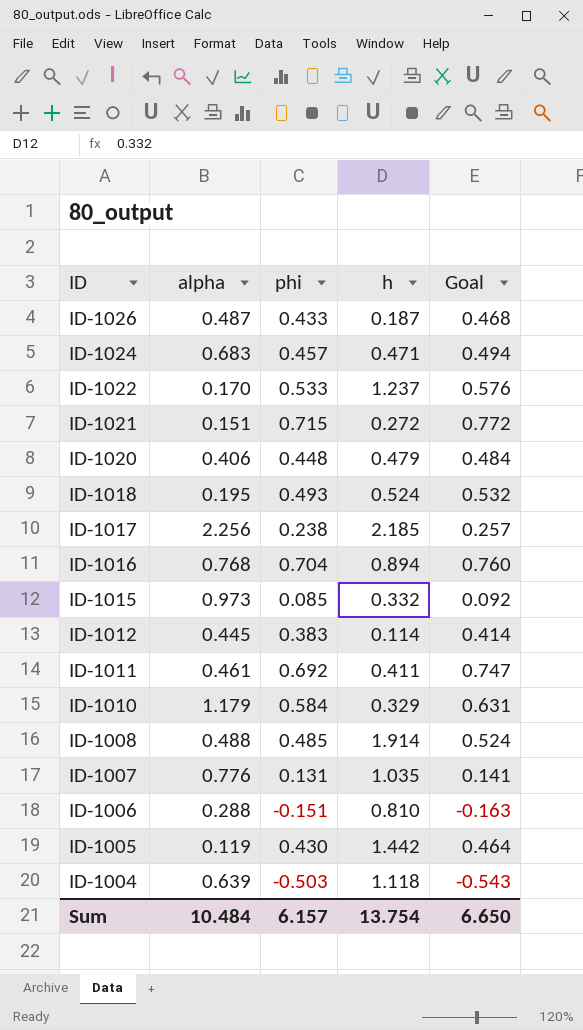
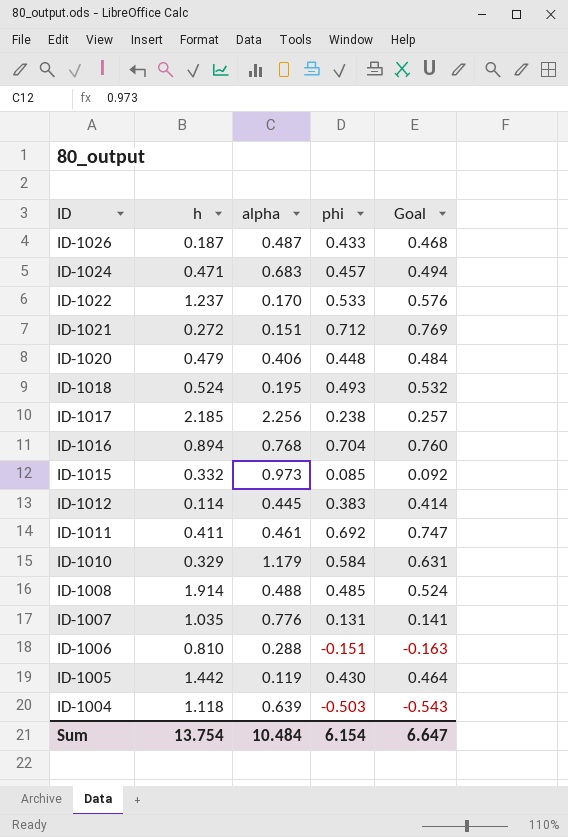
column h | position: 4 -> 2
ID-1021 | phi: 0.715 -> 0.712
ID-1021 | Goal: 0.772 -> 0.769
Sum | phi: 6.157 -> 6.154
Sum | Goal: 6.650 -> 6.647

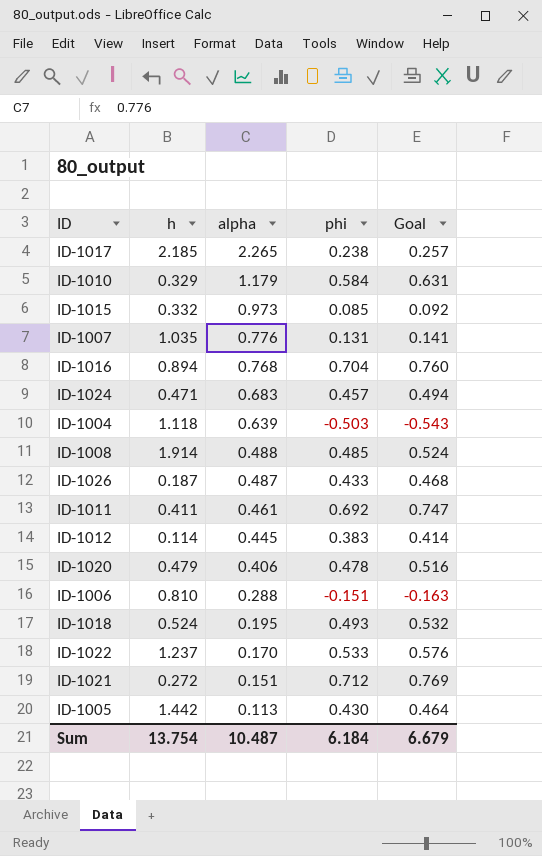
row order: ID descending -> alpha descending
ID-1017 | alpha: 2.256 -> 2.265
ID-1020 | phi: 0.448 -> 0.478
ID-1020 | Goal: 0.484 -> 0.516
ID-1005 | alpha: 0.119 -> 0.113
Sum | alpha: 10.484 -> 10.487
Sum | phi: 6.154 -> 6.184
Sum | Goal: 6.647 -> 6.679

